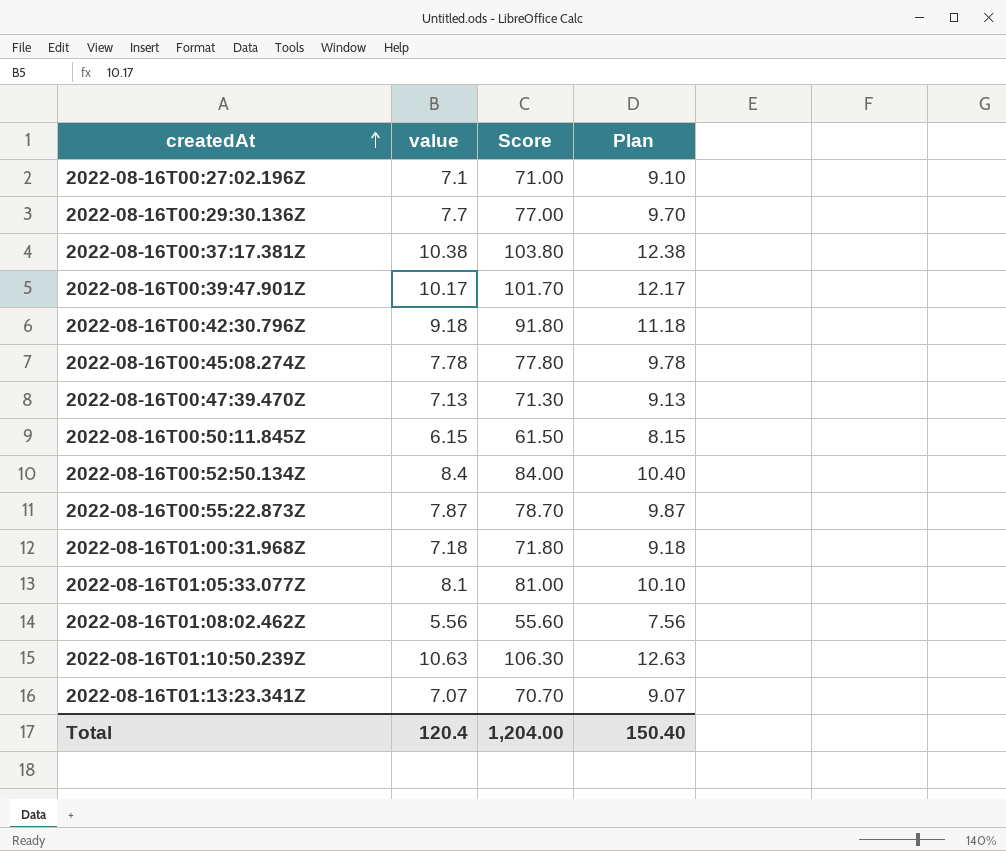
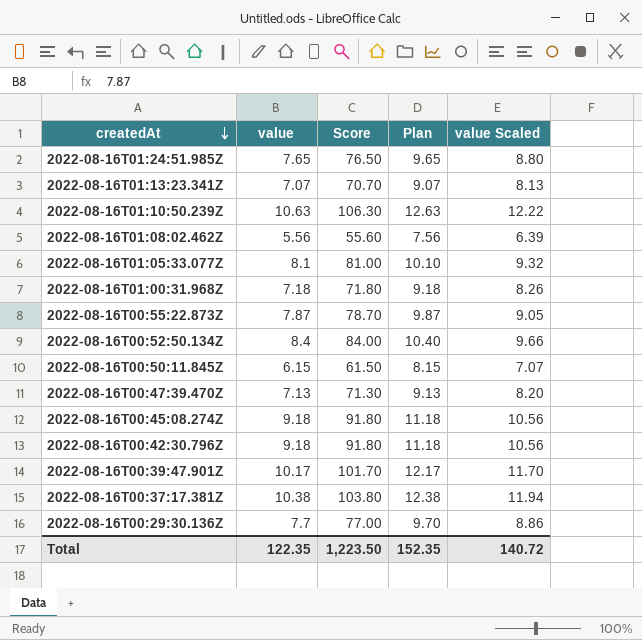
row order: createdAt ascending -> createdAt descending
column value Scaled | formula: none -> [value] * 1.15
row 2022-08-16T00:27:02.196Z: 7.1 | 71.00 | 9.10 -> none
row 2022-08-16T01:24:51.985Z: none -> 7.65 | 76.50 | 9.65 | 8.80
2022-08-16T00:45:08.274Z | value: 7.78 -> 9.18
2022-08-16T00:45:08.274Z | Score: 77.80 -> 91.80
2022-08-16T00:45:08.274Z | Plan: 9.78 -> 11.18
Total | value: 120.4 -> 122.35
Total | Score: 1,204.00 -> 1,223.50
Total | Plan: 150.40 -> 152.35

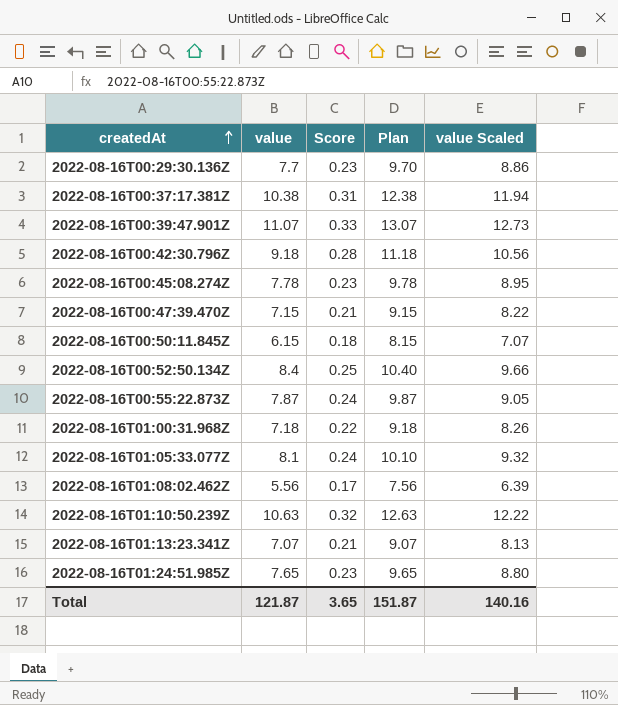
row order: createdAt descending -> createdAt ascending
column Score | formula: [value] * 10 -> [value] * 0.03
2022-08-16T00:39:47.901Z | value: 10.17 -> 11.07
2022-08-16T00:39:47.901Z | Plan: 12.17 -> 13.07
2022-08-16T00:39:47.901Z | value Scaled: 11.70 -> 12.73
2022-08-16T00:45:08.274Z | value: 9.18 -> 7.78
2022-08-16T00:45:08.274Z | Plan: 11.18 -> 9.78
2022-08-16T00:45:08.274Z | value Scaled: 10.56 -> 8.95
2022-08-16T00:47:39.470Z | value: 7.13 -> 7.15
2022-08-16T00:47:39.470Z | Plan: 9.13 -> 9.15
2022-08-16T00:47:39.470Z | value Scaled: 8.20 -> 8.22
Total | value: 122.35 -> 121.87
Total | Score: 1,223.50 -> 3.65
Total | Plan: 152.35 -> 151.87
Total | value Scaled: 140.72 -> 140.16

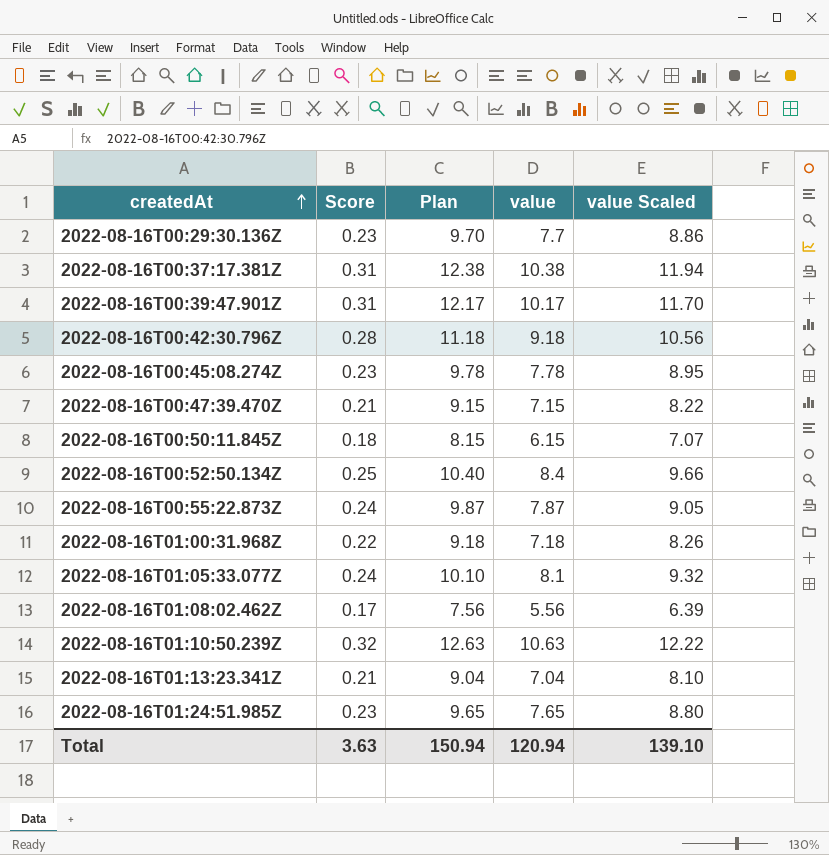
column value | position: 2 -> 4
2022-08-16T00:39:47.901Z | Score: 0.33 -> 0.31
2022-08-16T00:39:47.901Z | Plan: 13.07 -> 12.17
2022-08-16T00:39:47.901Z | value: 11.07 -> 10.17
2022-08-16T00:39:47.901Z | value Scaled: 12.73 -> 11.70
2022-08-16T01:13:23.341Z | Plan: 9.07 -> 9.04
2022-08-16T01:13:23.341Z | value: 7.07 -> 7.04
2022-08-16T01:13:23.341Z | value Scaled: 8.13 -> 8.10
Total | Score: 3.65 -> 3.63
Total | Plan: 151.87 -> 150.94
Total | value: 121.87 -> 120.94
Total | value Scaled: 140.16 -> 139.10

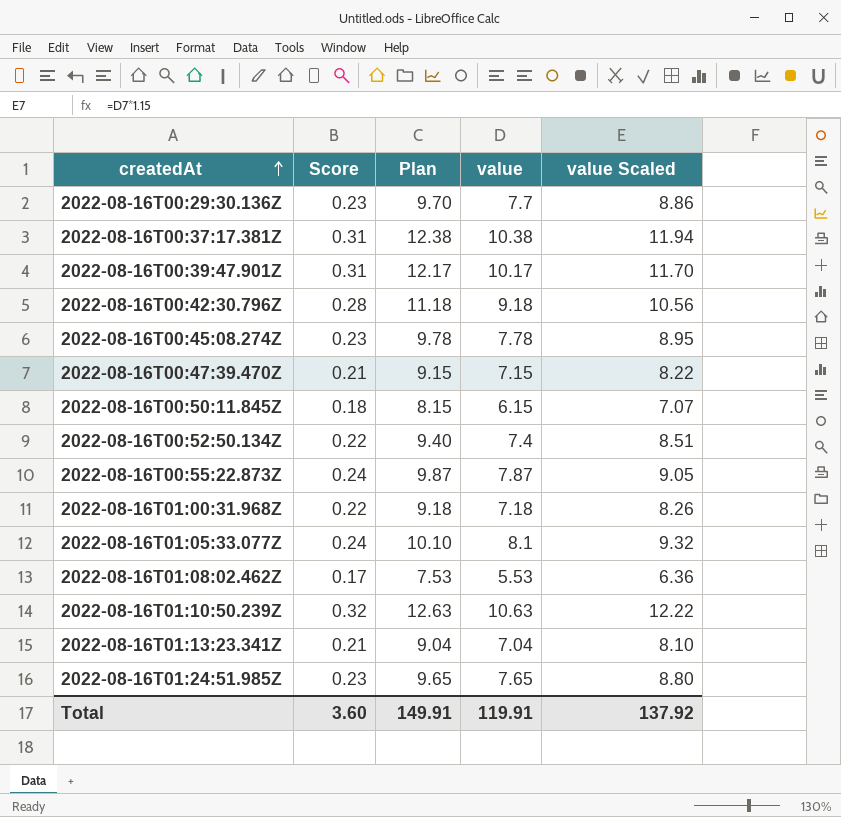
2022-08-16T00:52:50.134Z | Score: 0.25 -> 0.22
2022-08-16T00:52:50.134Z | Plan: 10.40 -> 9.40
2022-08-16T00:52:50.134Z | value: 8.4 -> 7.4
2022-08-16T00:52:50.134Z | value Scaled: 9.66 -> 8.51
2022-08-16T01:08:02.462Z | Plan: 7.56 -> 7.53
2022-08-16T01:08:02.462Z | value: 5.56 -> 5.53
2022-08-16T01:08:02.462Z | value Scaled: 6.39 -> 6.36
Total | Score: 3.63 -> 3.60
Total | Plan: 150.94 -> 149.91
Total | value: 120.94 -> 119.91
Total | value Scaled: 139.10 -> 137.92

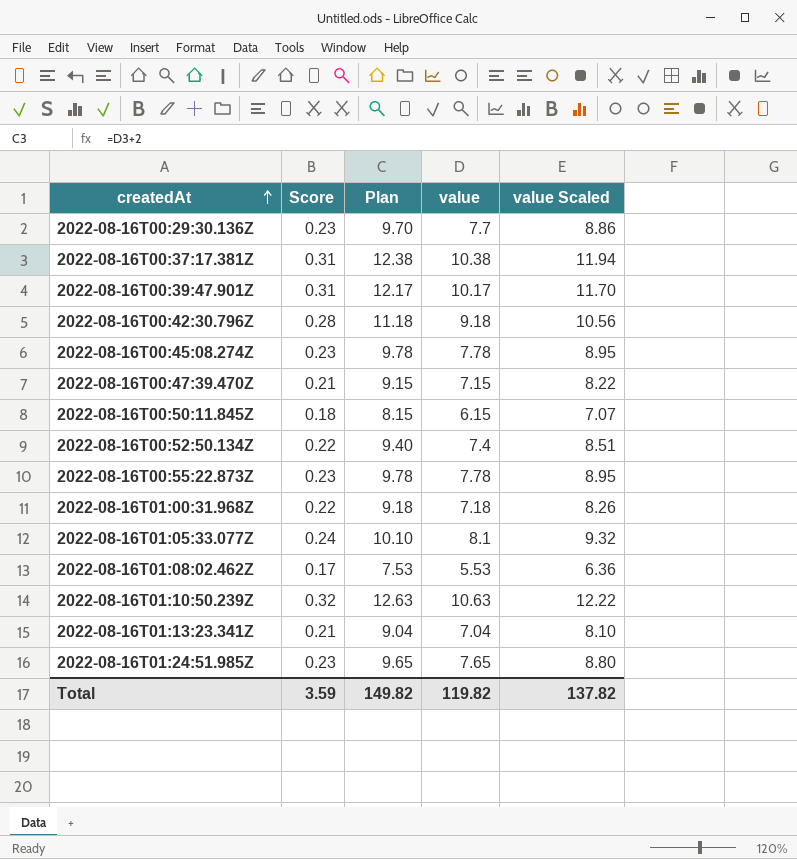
2022-08-16T00:55:22.873Z | Score: 0.24 -> 0.23
2022-08-16T00:55:22.873Z | Plan: 9.87 -> 9.78
2022-08-16T00:55:22.873Z | value: 7.87 -> 7.78
2022-08-16T00:55:22.873Z | value Scaled: 9.05 -> 8.95
Total | Score: 3.60 -> 3.59
Total | Plan: 149.91 -> 149.82
Total | value: 119.91 -> 119.82
Total | value Scaled: 137.92 -> 137.82

